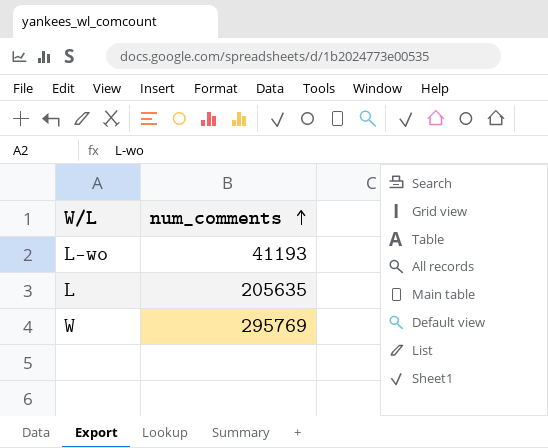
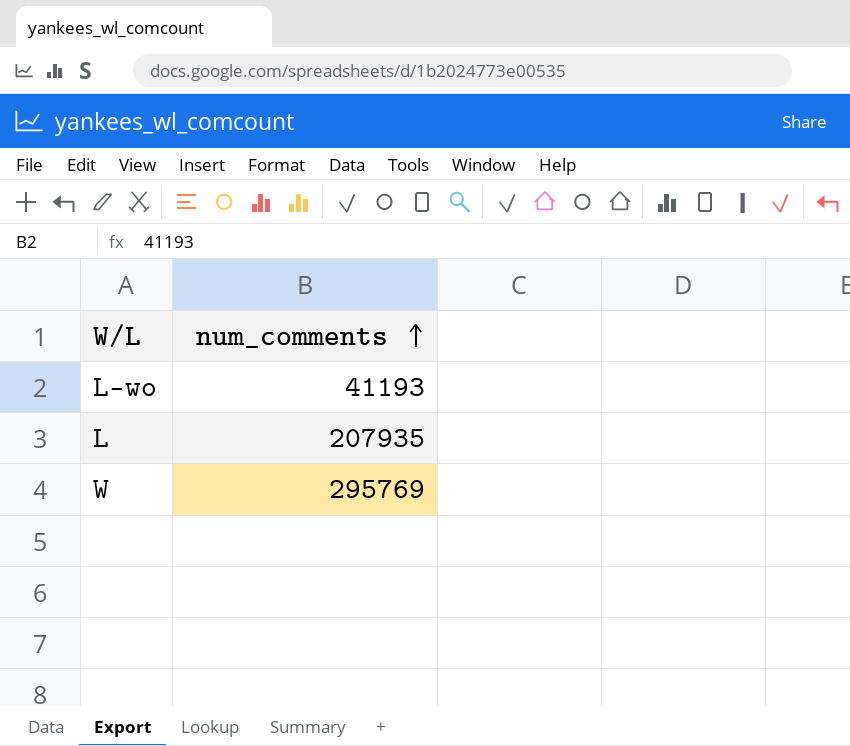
L | num_comments: 205635 -> 207935

